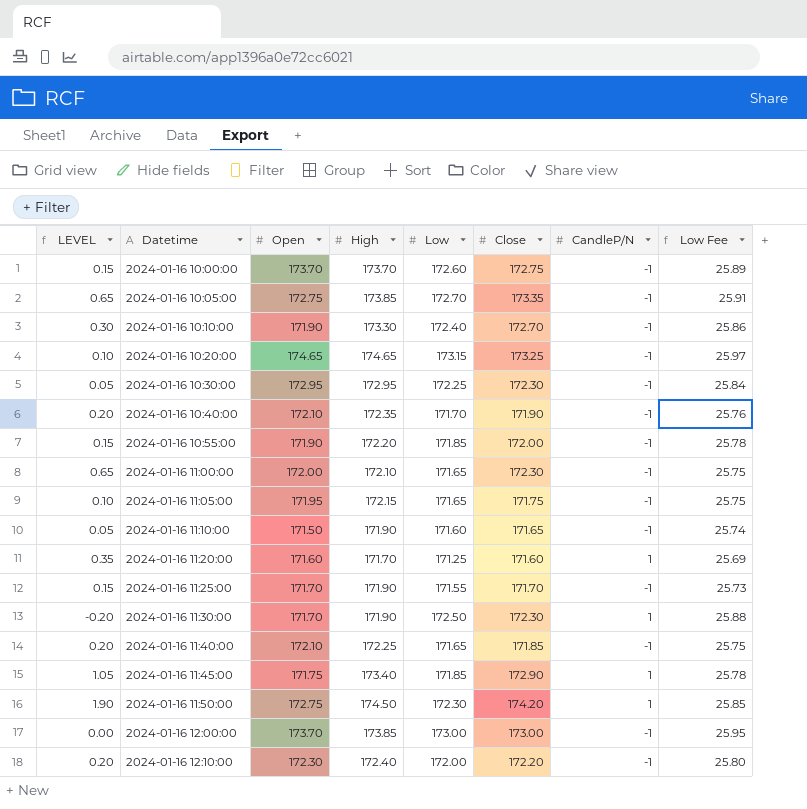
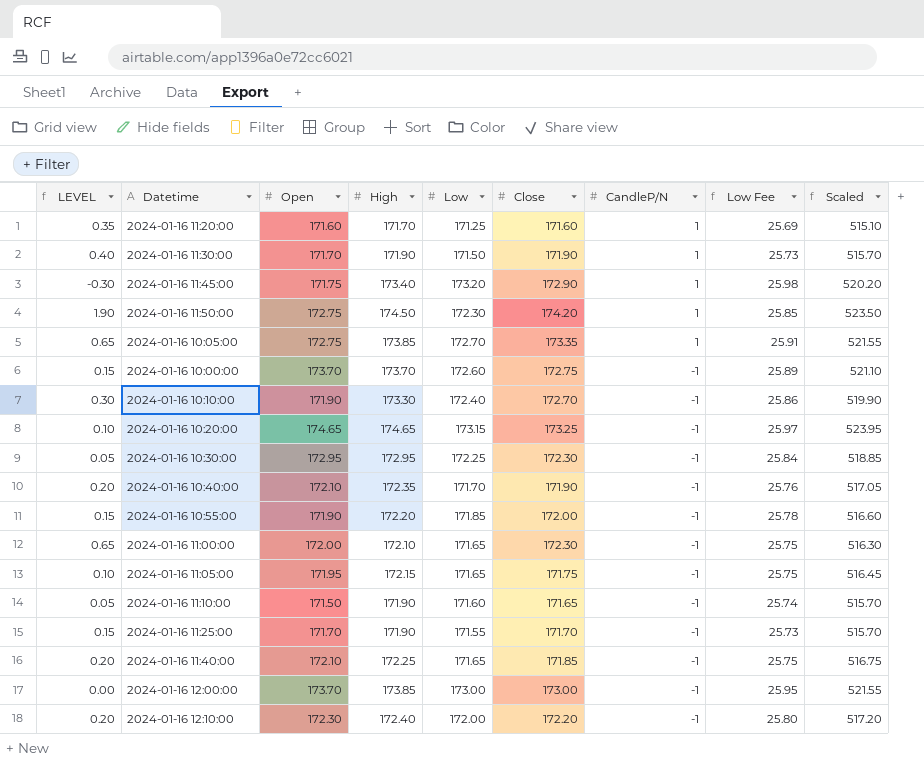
row order: Datetime ascending -> CandleP/N descending
column Scaled | formula: none -> [High] * 3
2024-01-16 11:30:00 | LEVEL: -0.20 -> 0.40
2024-01-16 11:30:00 | Low: 172.50 -> 171.50
2024-01-16 11:30:00 | Close: 172.30 -> 171.90
2024-01-16 11:30:00 | Low Fee: 25.88 -> 25.73
2024-01-16 11:45:00 | LEVEL: 1.05 -> -0.30
2024-01-16 11:45:00 | Low: 171.85 -> 173.20
2024-01-16 11:45:00 | Low Fee: 25.78 -> 25.98
2024-01-16 10:05:00 | CandleP/N: -1 -> 1

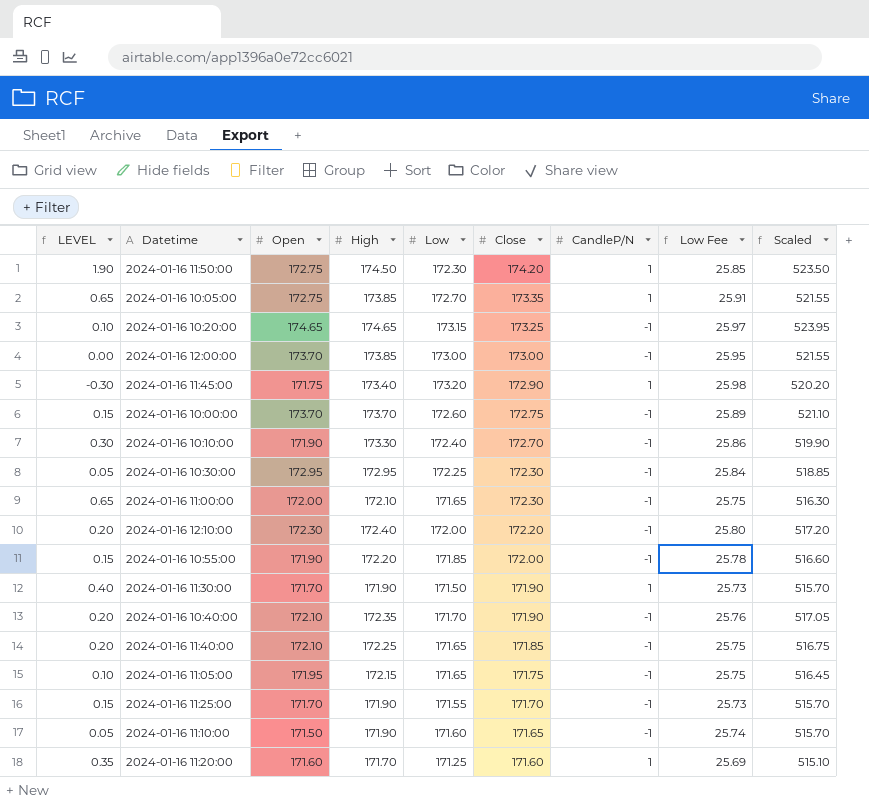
row order: CandleP/N descending -> Close descending

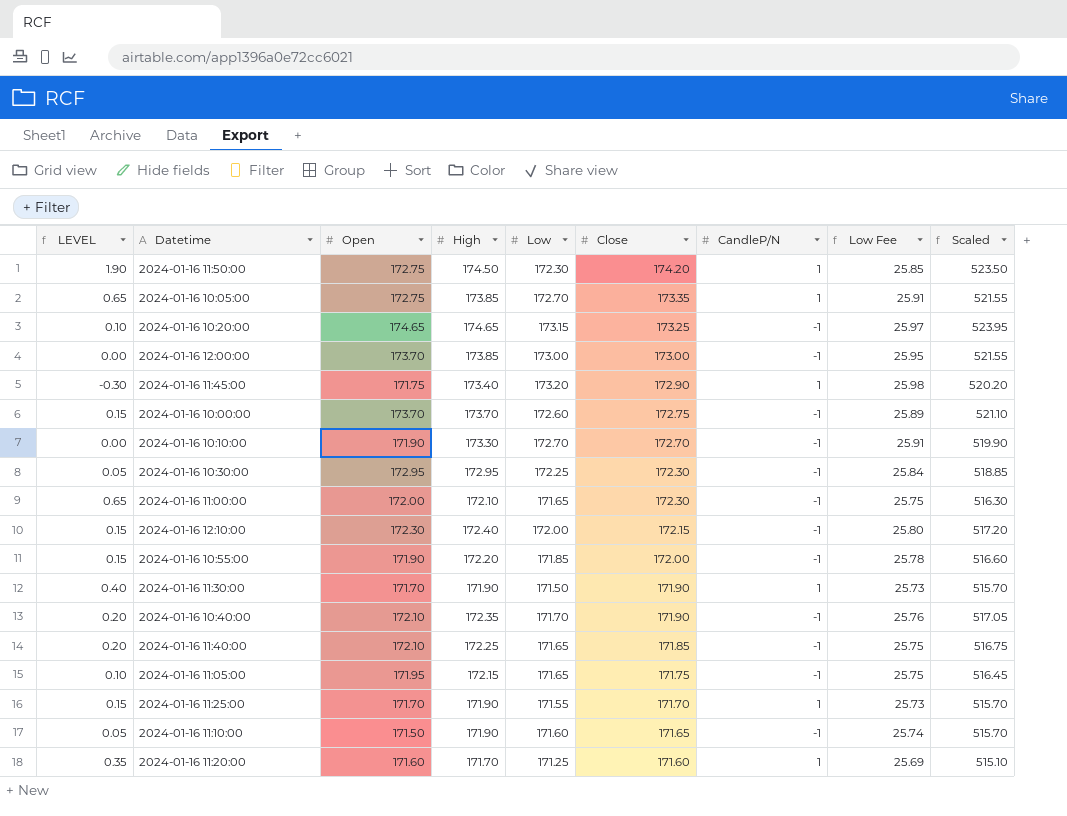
2024-01-16 10:10:00 | LEVEL: 0.30 -> 0.00
2024-01-16 10:10:00 | Low: 172.40 -> 172.70
2024-01-16 10:10:00 | Low Fee: 25.86 -> 25.91
2024-01-16 12:10:00 | LEVEL: 0.20 -> 0.15
2024-01-16 12:10:00 | Close: 172.20 -> 172.15
2024-01-16 11:25:00 | CandleP/N: -1 -> 1

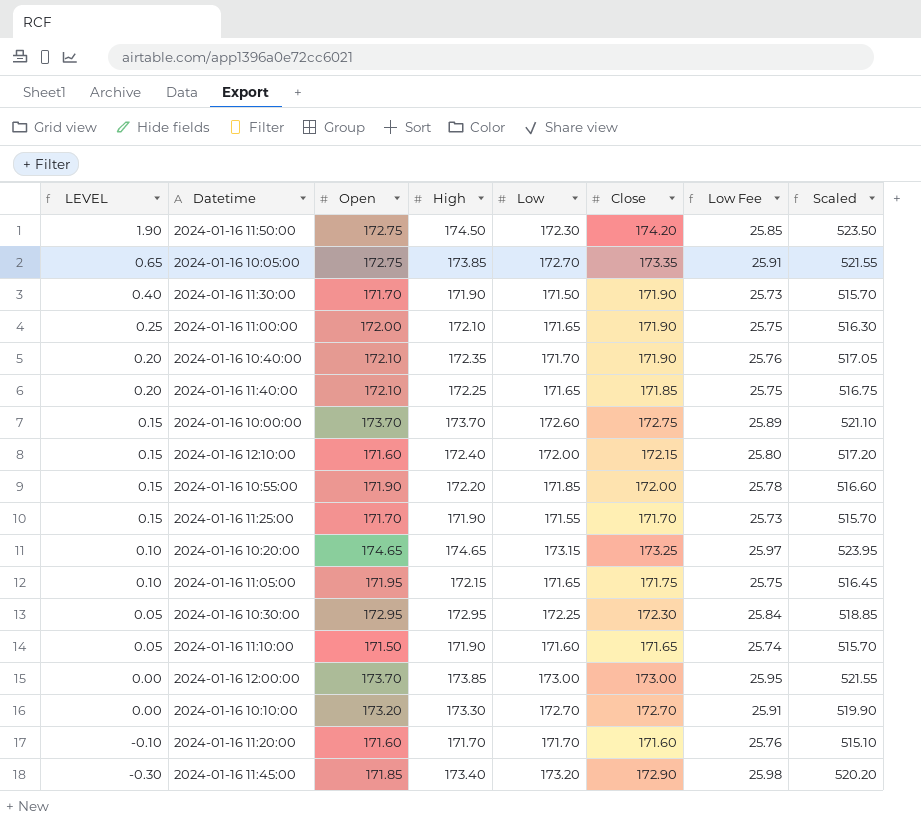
row order: Close descending -> LEVEL descending
column CandleP/N | position: 7 -> none
2024-01-16 11:00:00 | LEVEL: 0.65 -> 0.25
2024-01-16 11:00:00 | Close: 172.30 -> 171.90
2024-01-16 12:10:00 | Open: 172.30 -> 171.60
2024-01-16 10:10:00 | Open: 171.90 -> 173.20
2024-01-16 11:20:00 | LEVEL: 0.35 -> -0.10
2024-01-16 11:20:00 | Low: 171.25 -> 171.70
2024-01-16 11:20:00 | Low Fee: 25.69 -> 25.76
2024-01-16 11:45:00 | Open: 171.75 -> 171.85

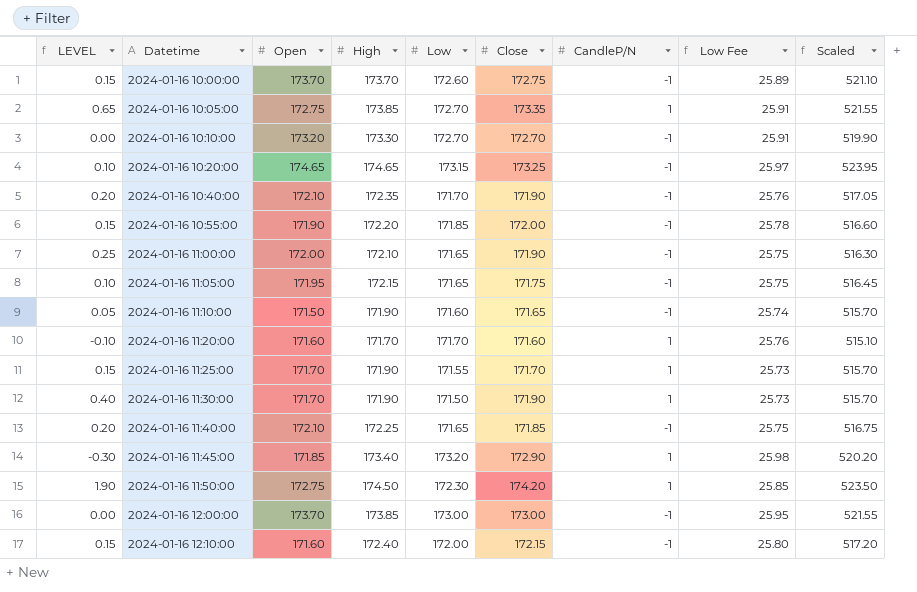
row order: LEVEL descending -> Datetime ascending
column CandleP/N | position: none -> 7
row 2024-01-16 10:30:00: 0.05 | 172.95 | 172.95 | 172.25 | 172.30 | 25.84 | 518.85 -> none

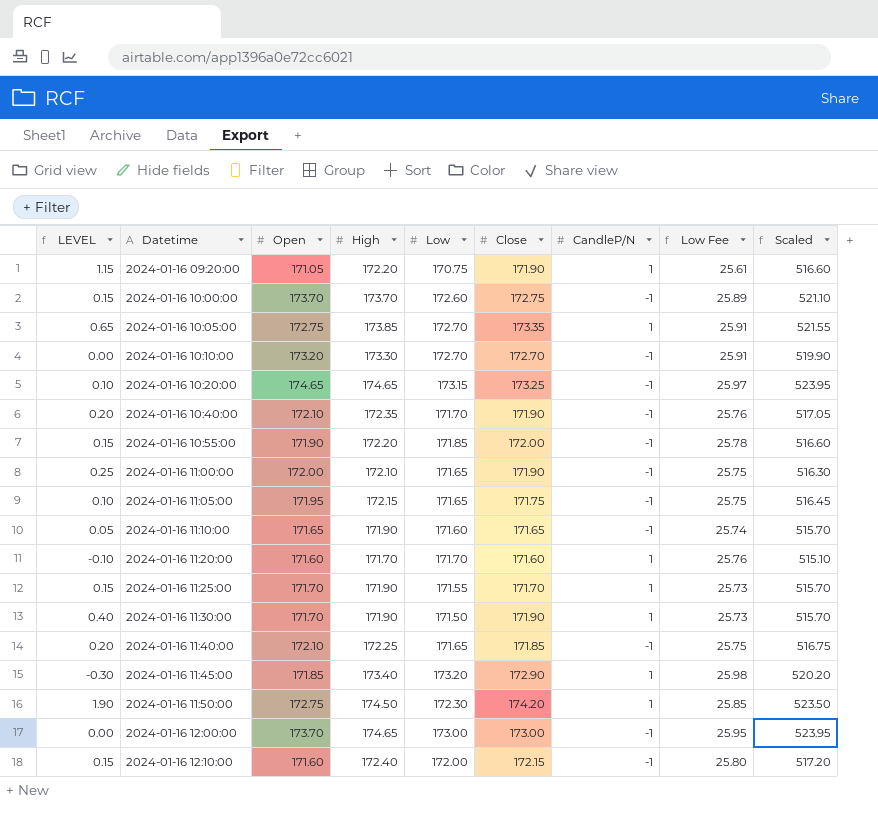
row 2024-01-16 09:20:00: none -> 1.15 | 171.05 | 172.20 | 170.75 | 171.90 | 1 | 25.61 | 516.60
2024-01-16 11:10:00 | Open: 171.50 -> 171.65
2024-01-16 12:00:00 | High: 173.85 -> 174.65
2024-01-16 12:00:00 | Scaled: 521.55 -> 523.95

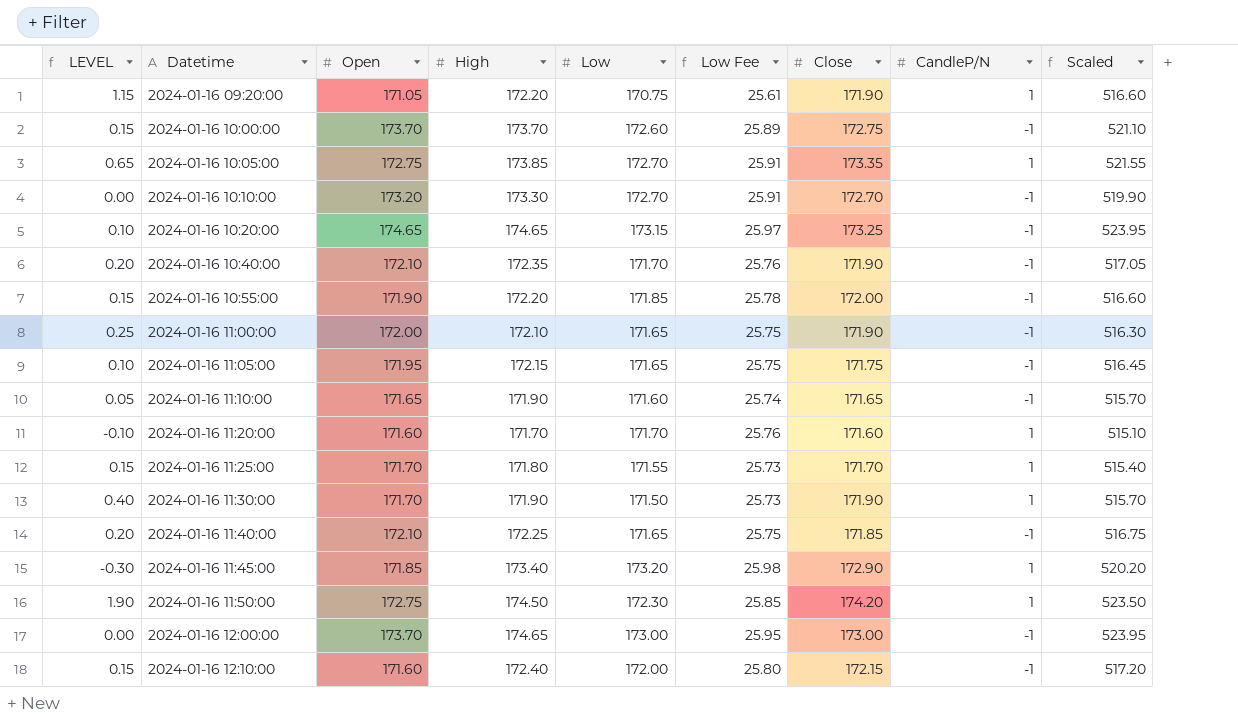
column Low Fee | position: 8 -> 6
2024-01-16 11:25:00 | High: 171.90 -> 171.80
2024-01-16 11:25:00 | Scaled: 515.70 -> 515.40

